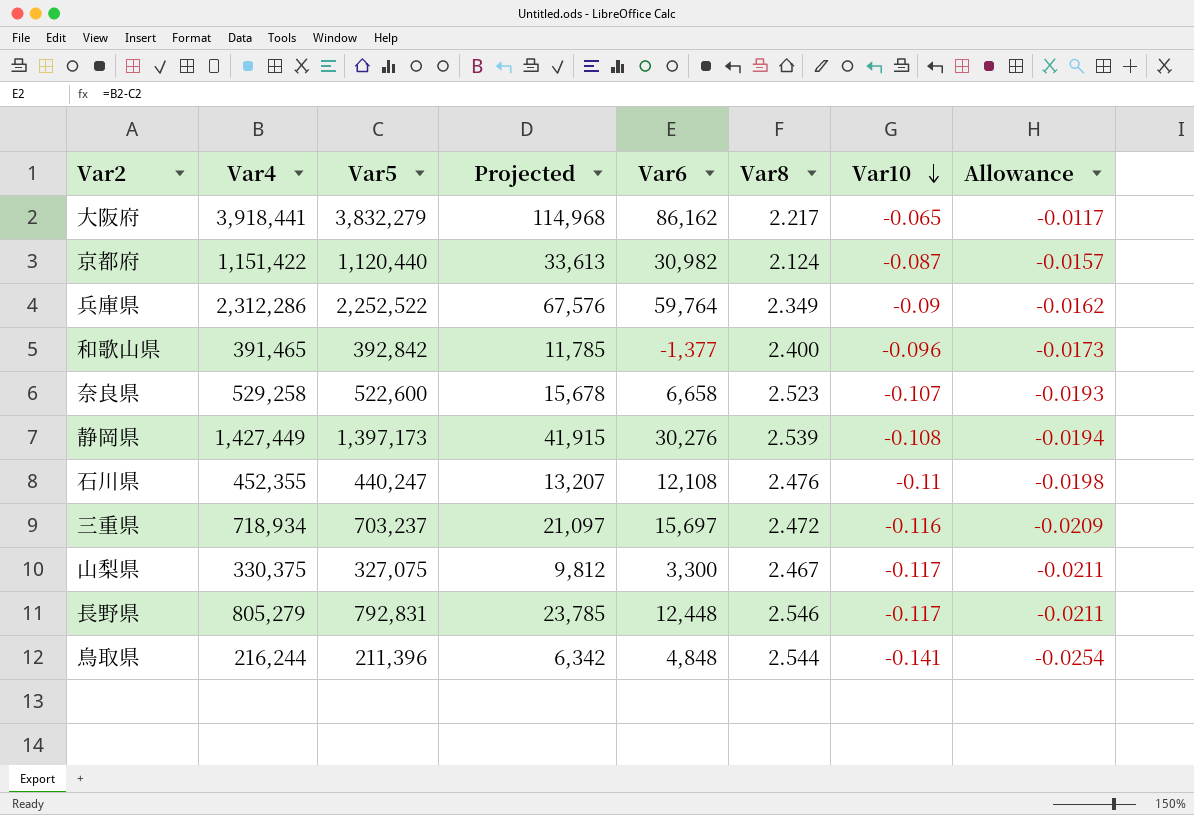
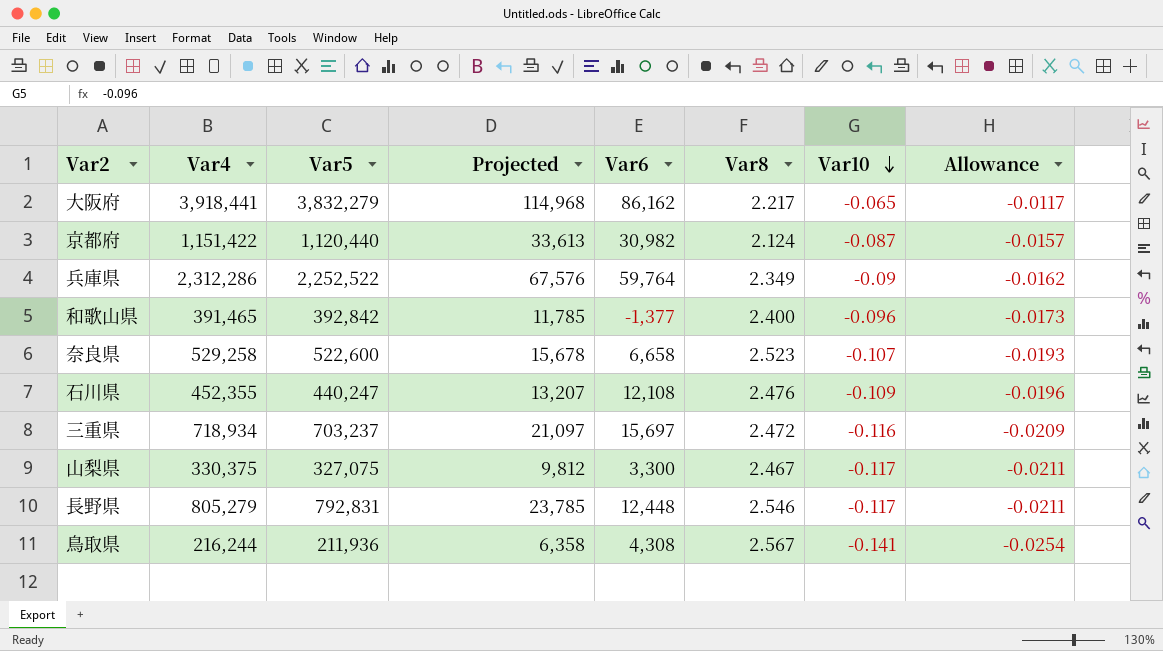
row 静岡県: 1,427,449 | 1,397,173 | 41,915 | 30,276 | 2.539 | -0.108 | -0.0194 -> none
石川県 | Var10: -0.11 -> -0.109
石川県 | Allowance: -0.0198 -> -0.0196
鳥取県 | Var5: 211,396 -> 211,936
鳥取県 | Projected: 6,342 -> 6,358
鳥取県 | Var6: 4,848 -> 4,308
鳥取県 | Var8: 2.544 -> 2.567

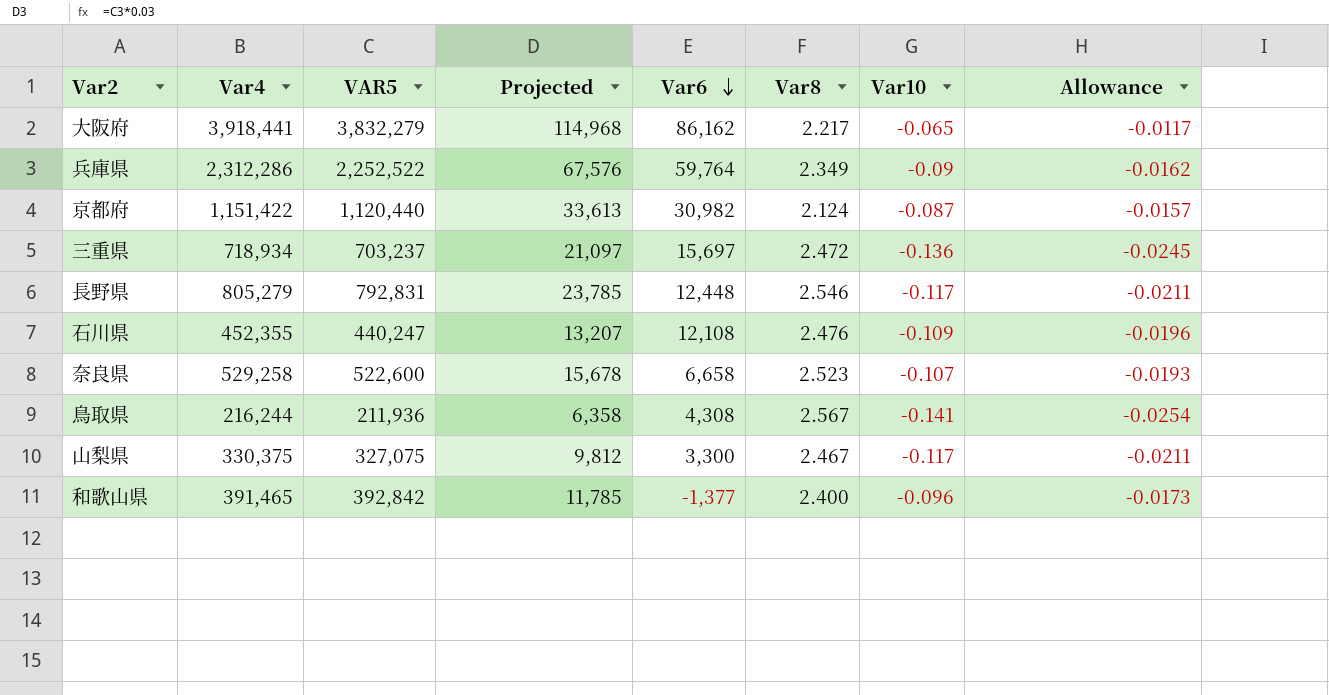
row order: Var10 descending -> Var6 descending
column name: Var5 -> VAR5
三重県 | Var10: -0.116 -> -0.136
三重県 | Allowance: -0.0209 -> -0.0245

